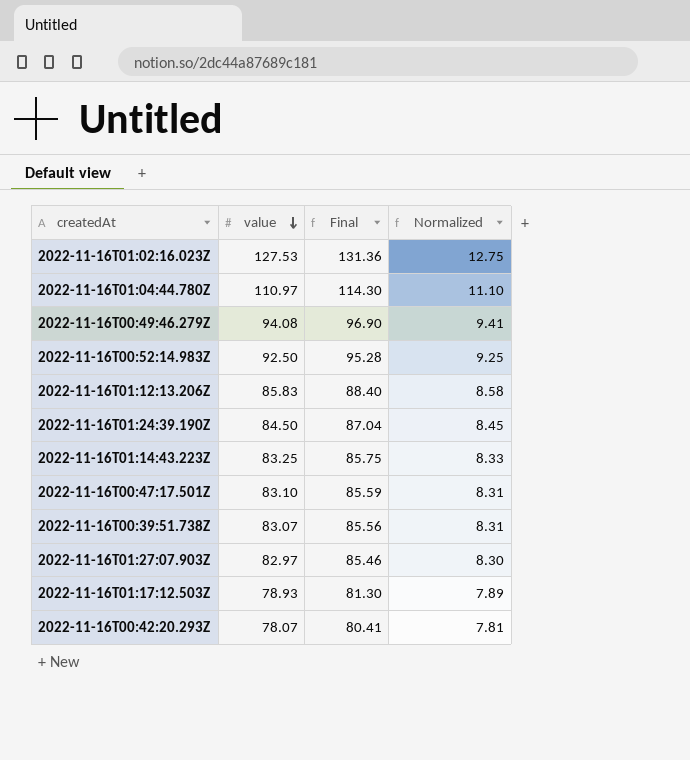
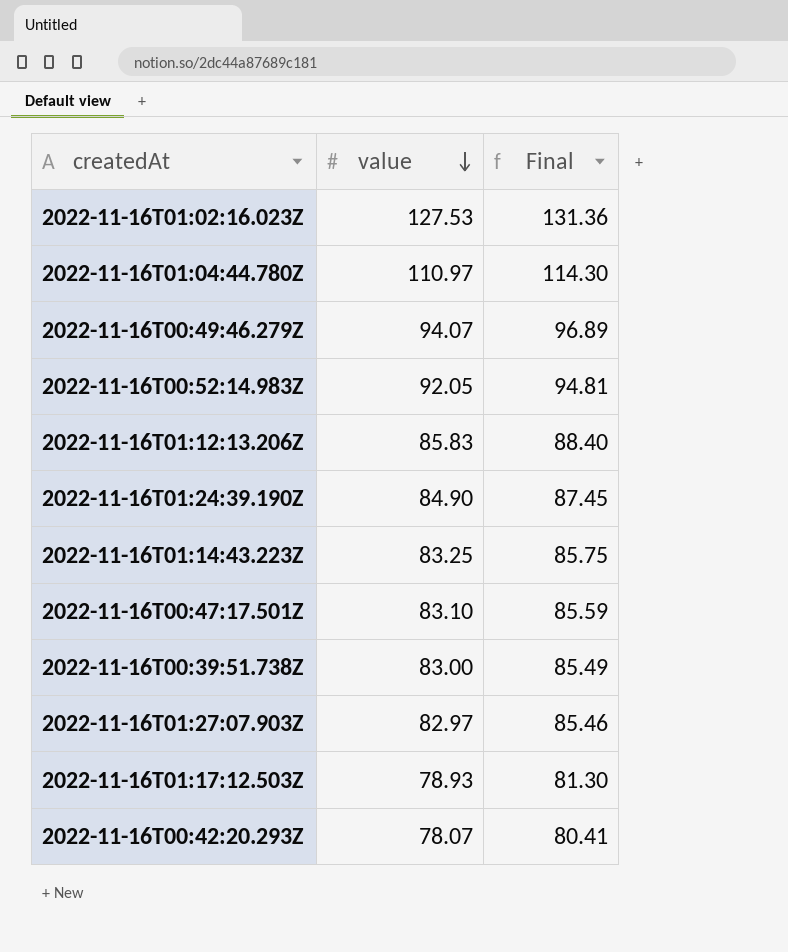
column Normalized | formula: [value] * 0.1 -> none
2022-11-16T00:49:46.279Z | value: 94.08 -> 94.07
2022-11-16T00:49:46.279Z | Final: 96.90 -> 96.89
2022-11-16T00:52:14.983Z | value: 92.50 -> 92.05
2022-11-16T00:52:14.983Z | Final: 95.28 -> 94.81
2022-11-16T01:24:39.190Z | value: 84.50 -> 84.90
2022-11-16T01:24:39.190Z | Final: 87.04 -> 87.45
2022-11-16T00:39:51.738Z | value: 83.07 -> 83.00
2022-11-16T00:39:51.738Z | Final: 85.56 -> 85.49

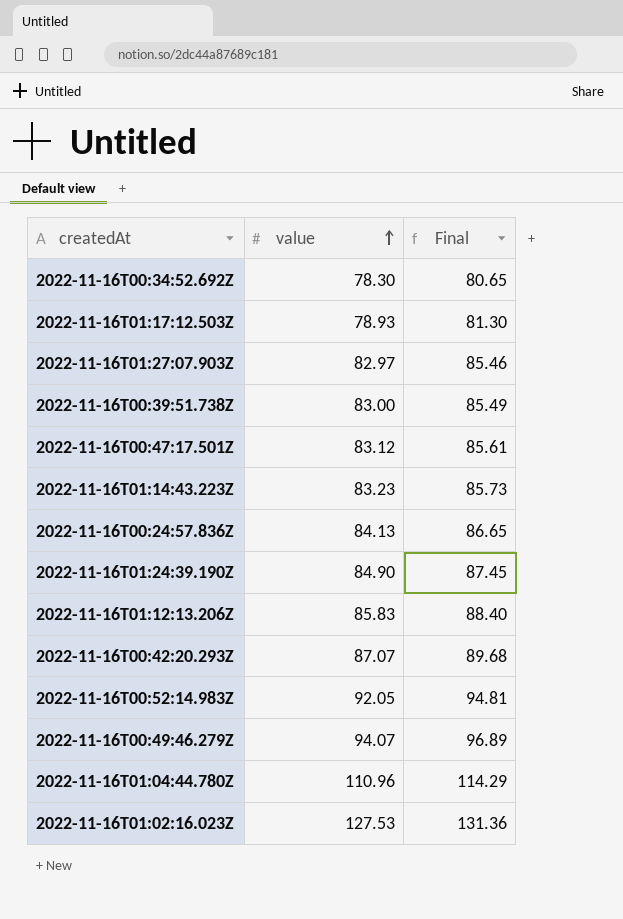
row order: value descending -> value ascending
row 2022-11-16T00:34:52.692Z: none -> 78.30 | 80.65
2022-11-16T00:47:17.501Z | value: 83.10 -> 83.12
2022-11-16T00:47:17.501Z | Final: 85.59 -> 85.61
2022-11-16T01:14:43.223Z | value: 83.25 -> 83.23
2022-11-16T01:14:43.223Z | Final: 85.75 -> 85.73
row 2022-11-16T00:24:57.836Z: none -> 84.13 | 86.65
2022-11-16T00:42:20.293Z | value: 78.07 -> 87.07
2022-11-16T00:42:20.293Z | Final: 80.41 -> 89.68
2022-11-16T01:04:44.780Z | value: 110.97 -> 110.96
2022-11-16T01:04:44.780Z | Final: 114.30 -> 114.29

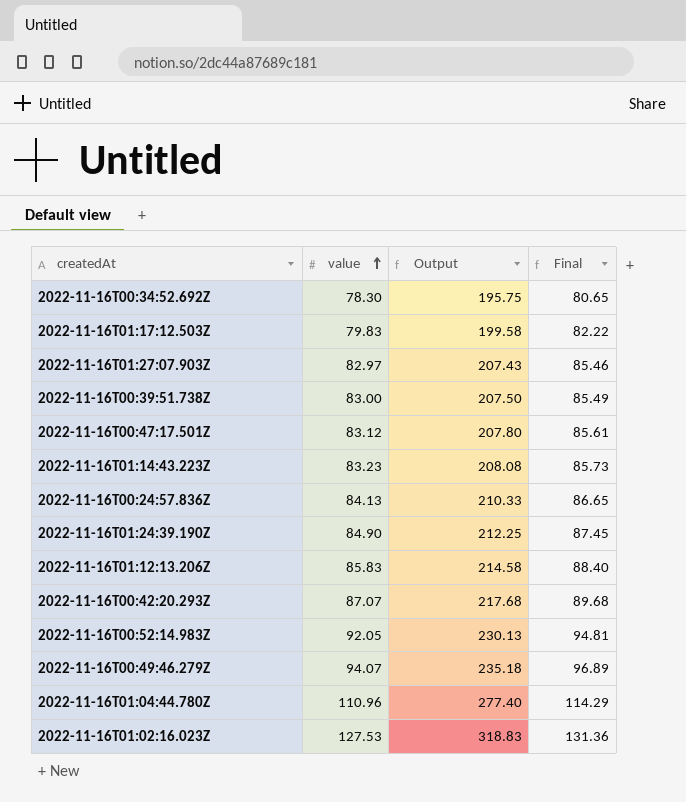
column Output | formula: none -> [value] * 2.5
2022-11-16T01:17:12.503Z | value: 78.93 -> 79.83
2022-11-16T01:17:12.503Z | Final: 81.30 -> 82.22

